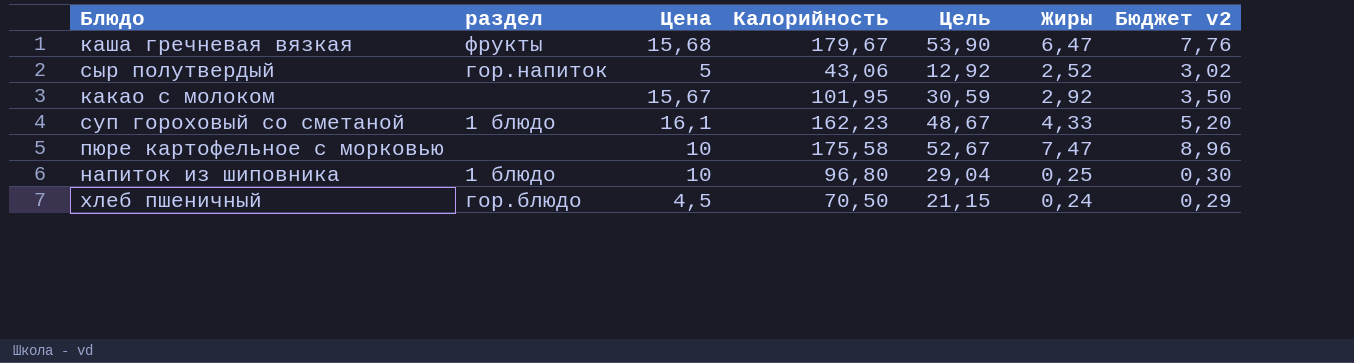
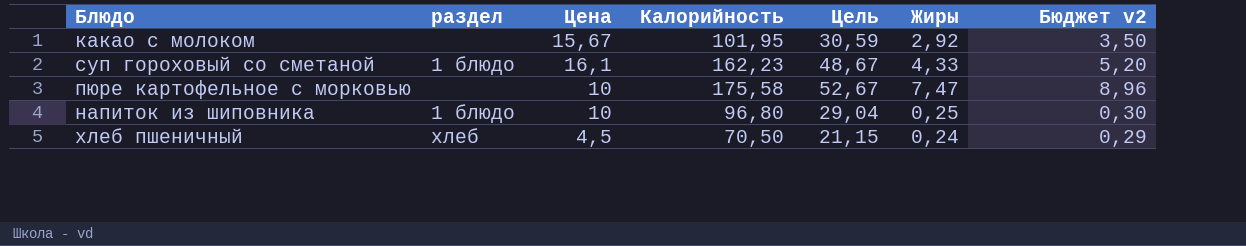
row каша гречневая вязкая: фрукты | 15,68 | 179,67 | 53,90 | 6,47 | 7,76 -> none
row сыр полутвердый: гор.напиток | 5 | 43,06 | 12,92 | 2,52 | 3,02 -> none
хлеб пшеничный | раздел: гор.блюдо -> хлеб

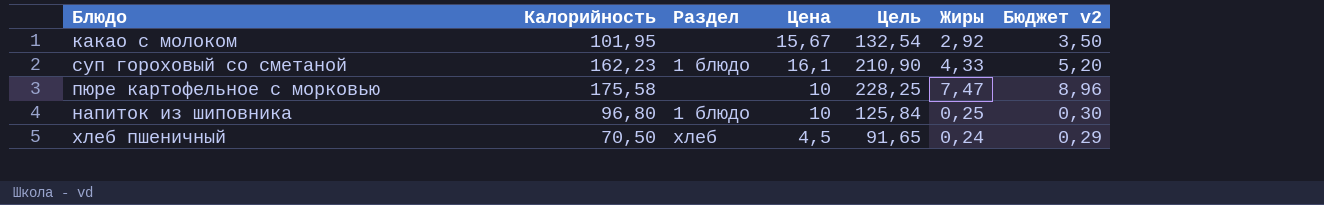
column Калорийность | position: 4 -> 2
column name: раздел -> Раздел
column Цель | formula: [Калорийность] * 0,3 -> [Калорийность] * 1,3

